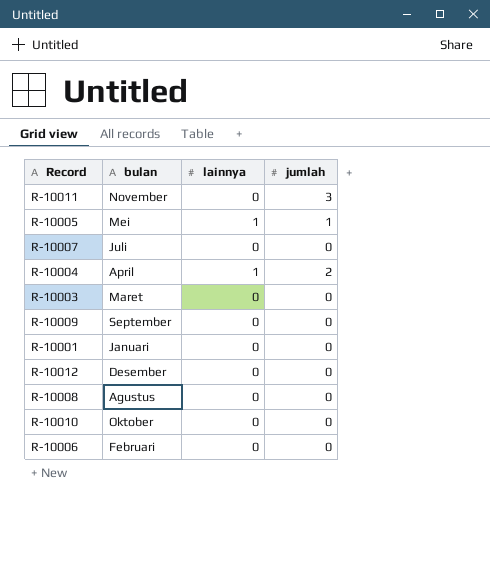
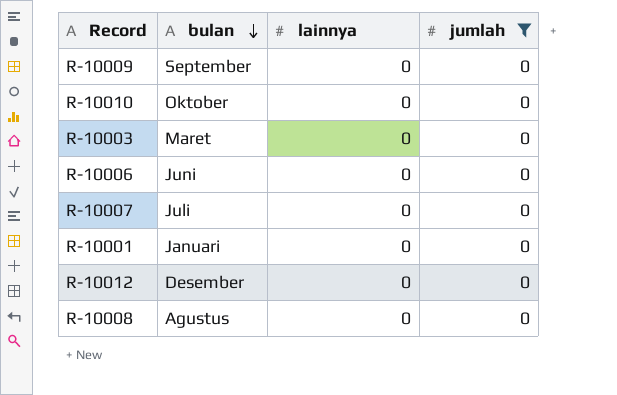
filter: none -> jumlah = 0
row order: none -> bulan descending
R-10006 | bulan: Februari -> Juni

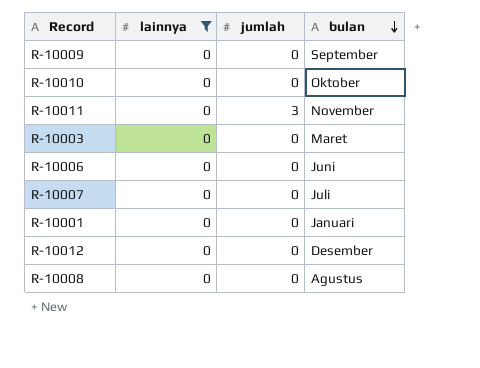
filter: jumlah = 0 -> lainnya = 0
column bulan | position: 2 -> 4

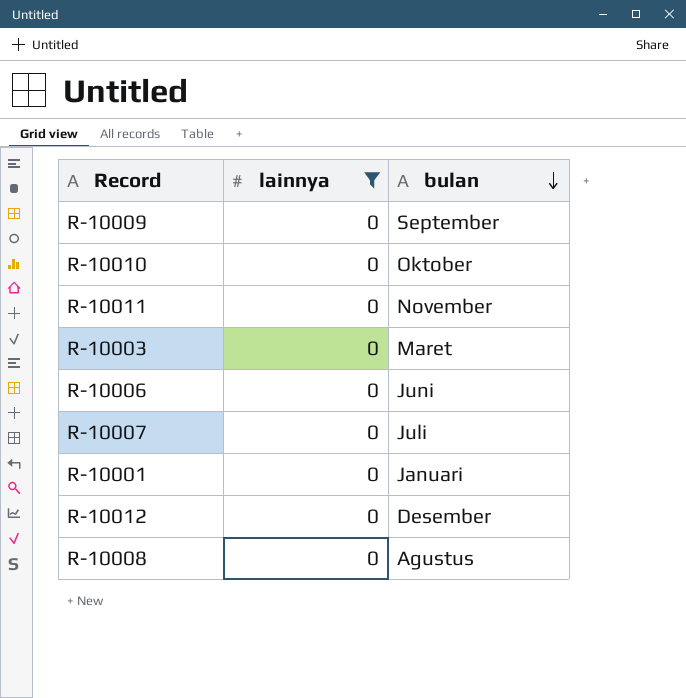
column jumlah | position: 3 -> none

